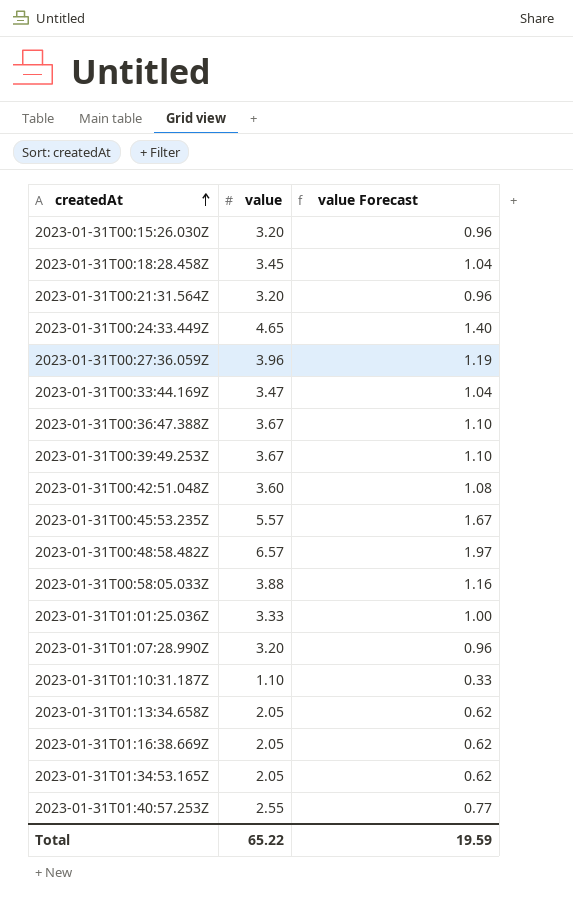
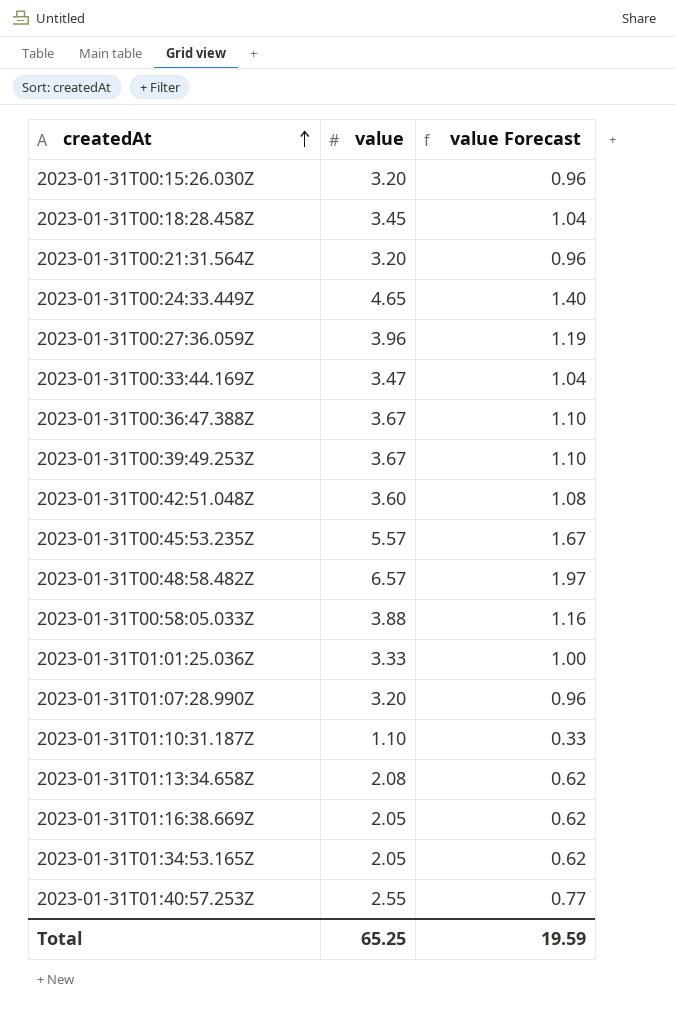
2023-01-31T01:13:34.658Z | value: 2.05 -> 2.08
Total | value: 65.22 -> 65.25

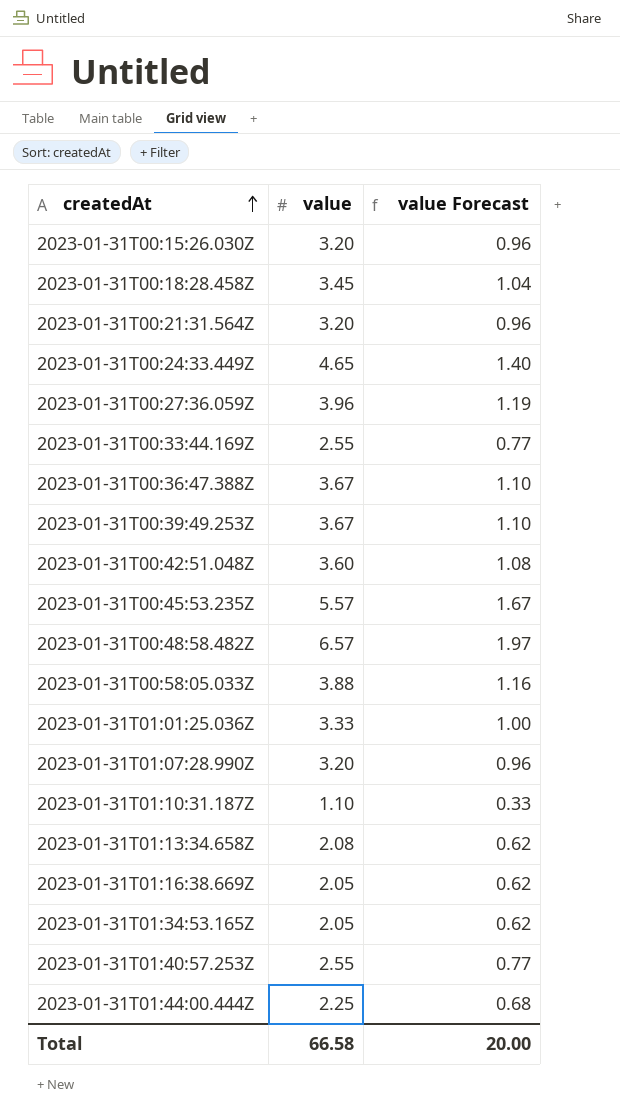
2023-01-31T00:33:44.169Z | value: 3.47 -> 2.55
2023-01-31T00:33:44.169Z | value Forecast: 1.04 -> 0.77
row 2023-01-31T01:44:00.444Z: none -> 2.25 | 0.68
Total | value: 65.25 -> 66.58
Total | value Forecast: 19.59 -> 20.00

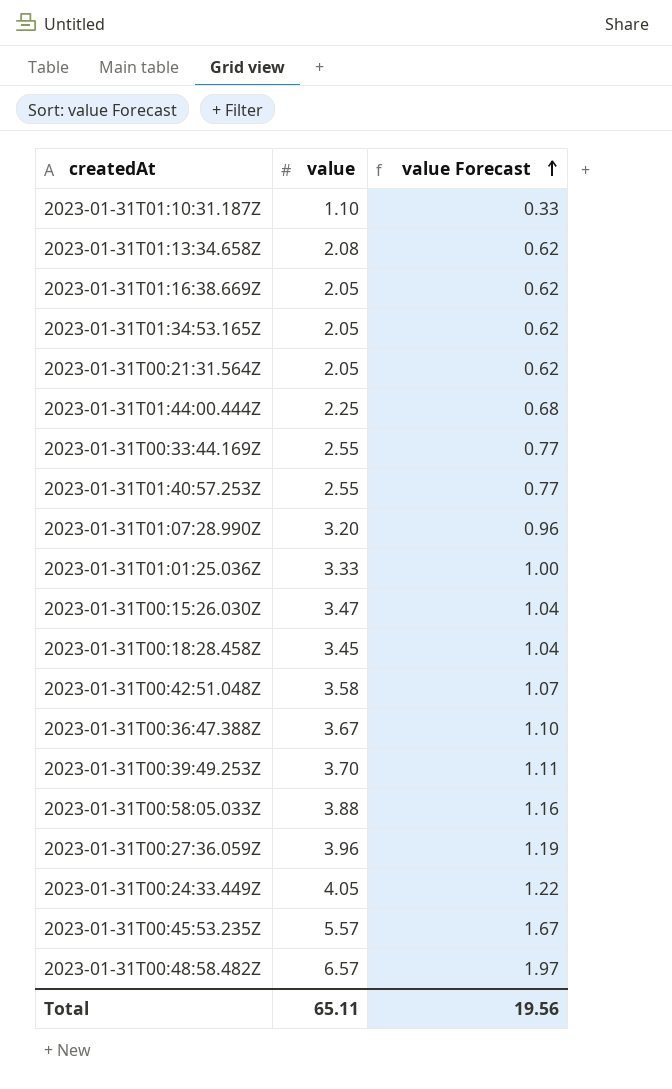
row order: createdAt ascending -> value Forecast ascending
2023-01-31T00:21:31.564Z | value: 3.20 -> 2.05
2023-01-31T00:21:31.564Z | value Forecast: 0.96 -> 0.62
2023-01-31T00:15:26.030Z | value: 3.20 -> 3.47
2023-01-31T00:15:26.030Z | value Forecast: 0.96 -> 1.04
2023-01-31T00:42:51.048Z | value: 3.60 -> 3.58
2023-01-31T00:42:51.048Z | value Forecast: 1.08 -> 1.07
2023-01-31T00:39:49.253Z | value: 3.67 -> 3.70
2023-01-31T00:39:49.253Z | value Forecast: 1.10 -> 1.11
2023-01-31T00:24:33.449Z | value: 4.65 -> 4.05
2023-01-31T00:24:33.449Z | value Forecast: 1.40 -> 1.22
Total | value: 66.58 -> 65.11
Total | value Forecast: 20.00 -> 19.56

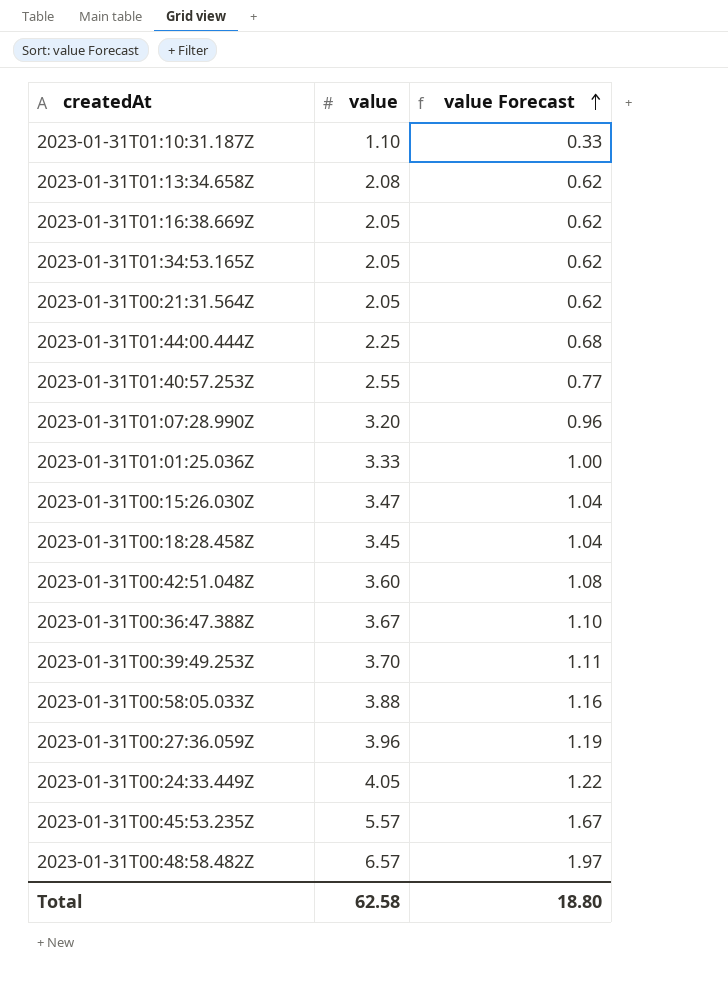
row 2023-01-31T00:33:44.169Z: 2.55 | 0.77 -> none
2023-01-31T00:42:51.048Z | value: 3.58 -> 3.60
2023-01-31T00:42:51.048Z | value Forecast: 1.07 -> 1.08
Total | value: 65.11 -> 62.58
Total | value Forecast: 19.56 -> 18.80

